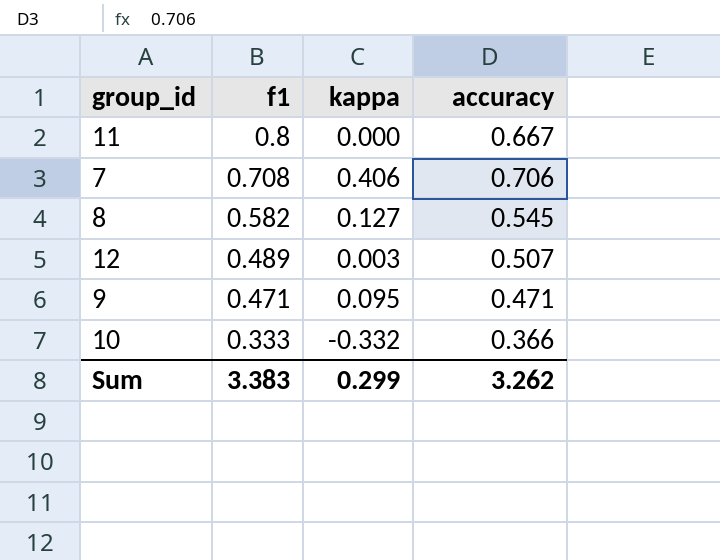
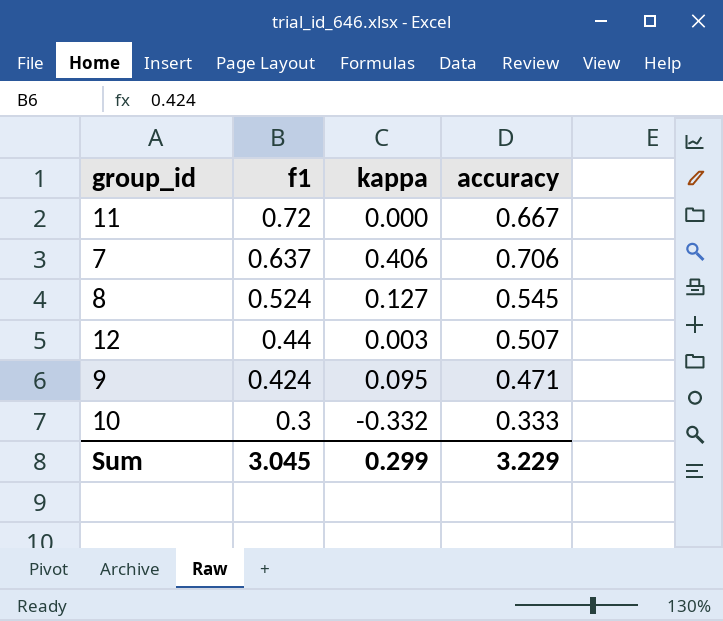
11 | f1: 0.8 -> 0.72
7 | f1: 0.708 -> 0.637
8 | f1: 0.582 -> 0.524
12 | f1: 0.489 -> 0.44
9 | f1: 0.471 -> 0.424
10 | f1: 0.333 -> 0.3
10 | accuracy: 0.366 -> 0.333
Sum | f1: 3.383 -> 3.045
Sum | accuracy: 3.262 -> 3.229

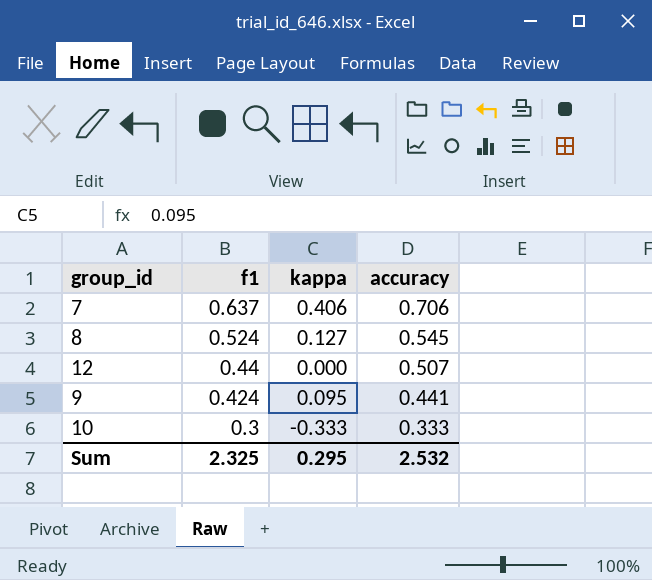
row 11: 0.72 | 0.000 | 0.667 -> none
12 | kappa: 0.003 -> 0.000
9 | accuracy: 0.471 -> 0.441
10 | kappa: -0.332 -> -0.333
Sum | f1: 3.045 -> 2.325
Sum | kappa: 0.299 -> 0.295
Sum | accuracy: 3.229 -> 2.532

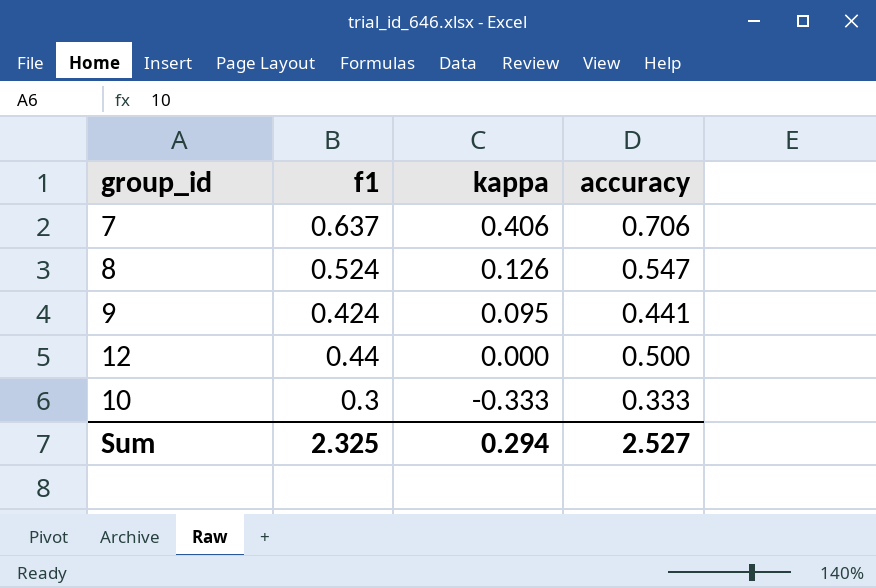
row order: f1 descending -> kappa descending
8 | kappa: 0.127 -> 0.126
8 | accuracy: 0.545 -> 0.547
12 | accuracy: 0.507 -> 0.500
Sum | kappa: 0.295 -> 0.294
Sum | accuracy: 2.532 -> 2.527

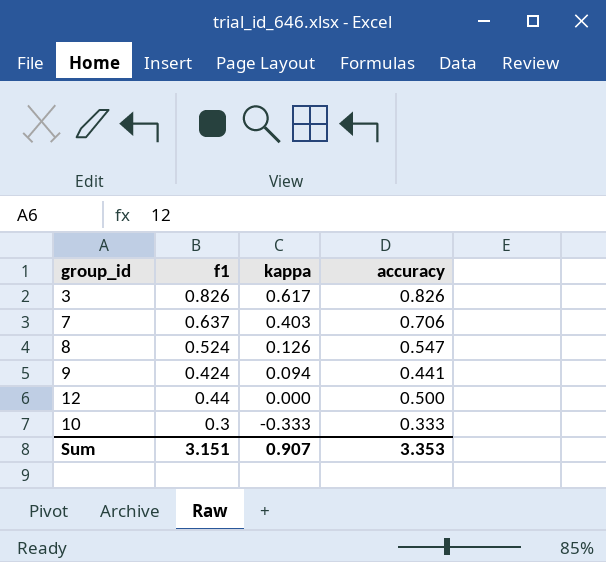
row 3: none -> 0.826 | 0.617 | 0.826
7 | kappa: 0.406 -> 0.403
9 | kappa: 0.095 -> 0.094
Sum | f1: 2.325 -> 3.151
Sum | kappa: 0.294 -> 0.907
Sum | accuracy: 2.527 -> 3.353

